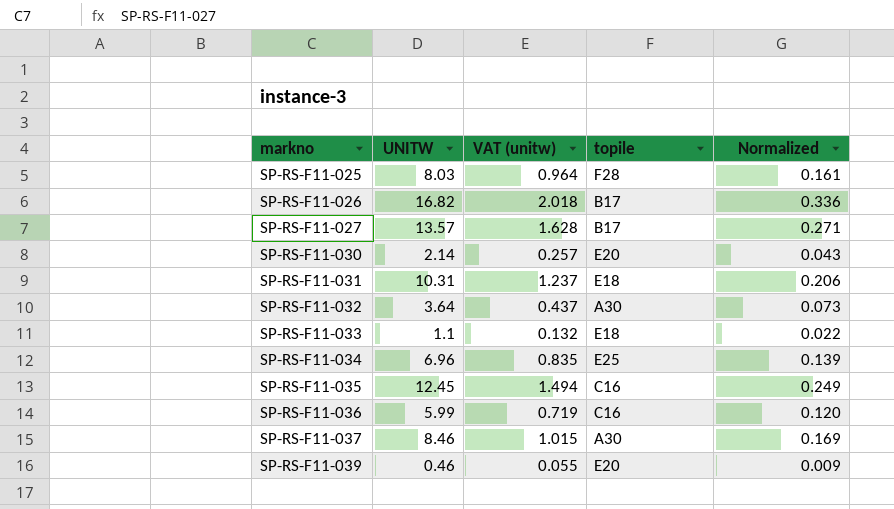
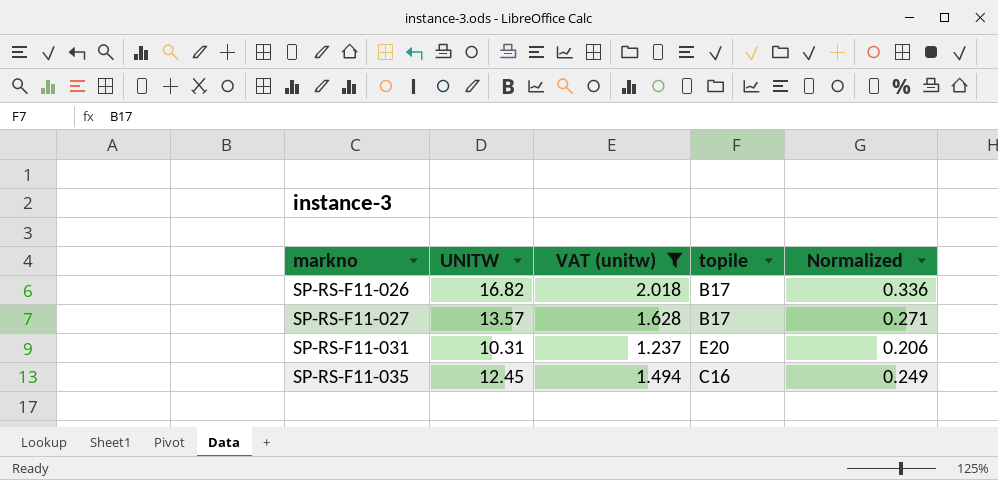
filter: none -> VAT (unitw) >= 1.237
SP-RS-F11-031 | topile: E18 -> E20

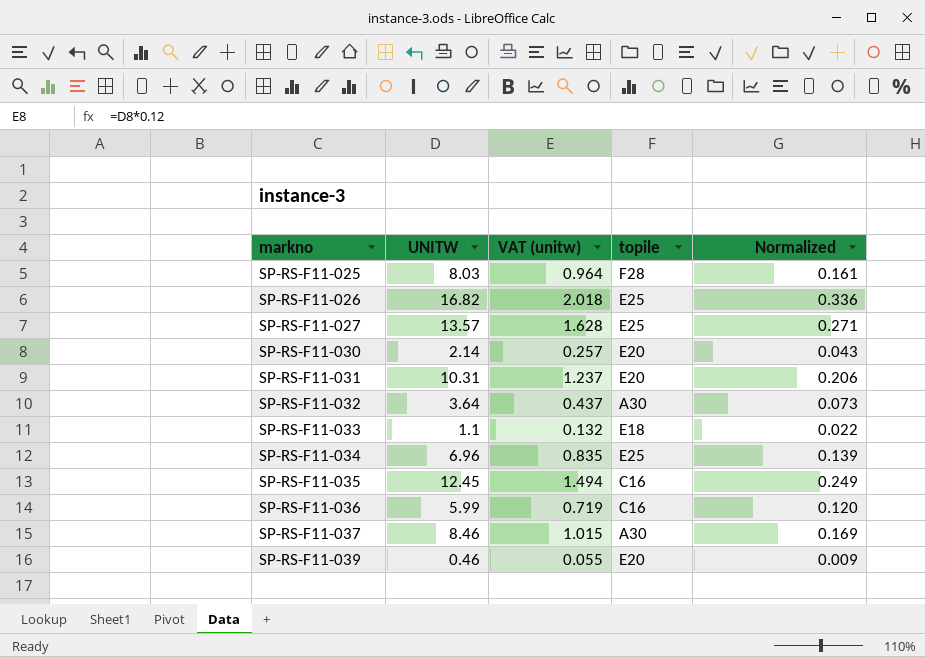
filter: VAT (unitw) >= 1.237 -> none
SP-RS-F11-026 | topile: B17 -> E25
SP-RS-F11-027 | topile: B17 -> E25

